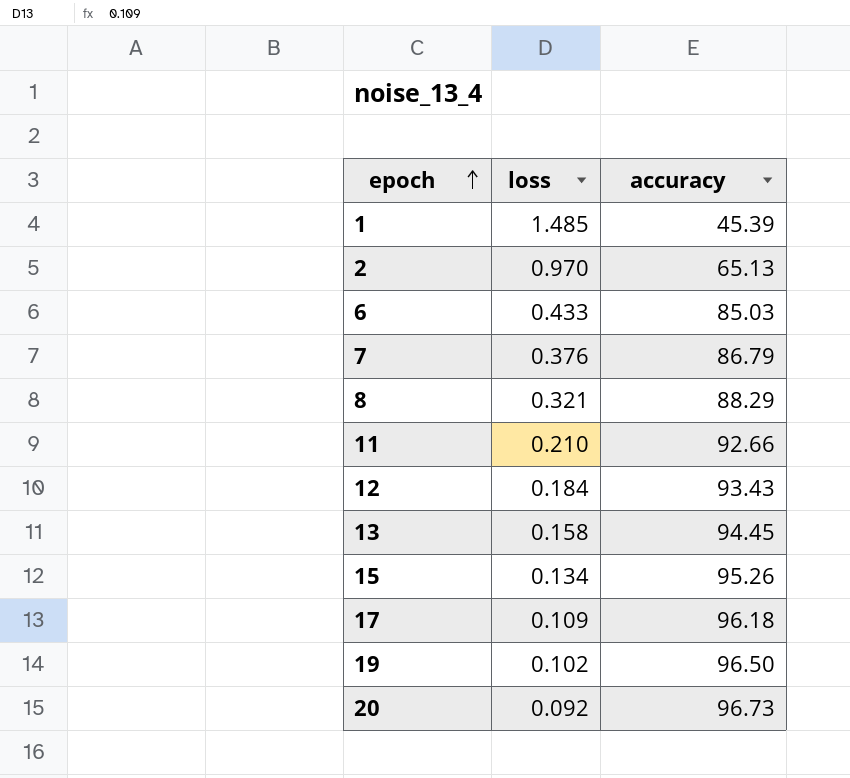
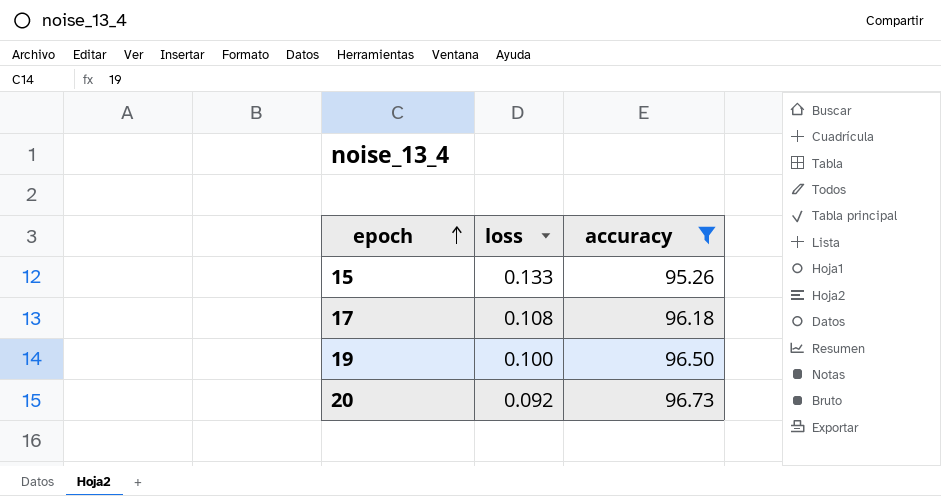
filter: none -> accuracy >= 95.26
15 | loss: 0.134 -> 0.133
17 | loss: 0.109 -> 0.108
19 | loss: 0.102 -> 0.100

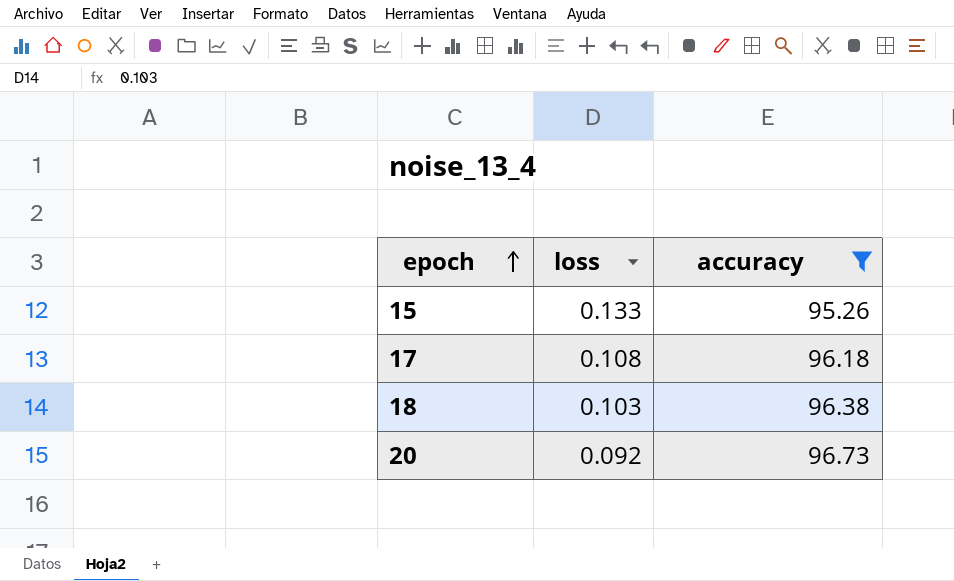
row 19: 0.100 | 96.50 -> none
row 18: none -> 0.103 | 96.38

